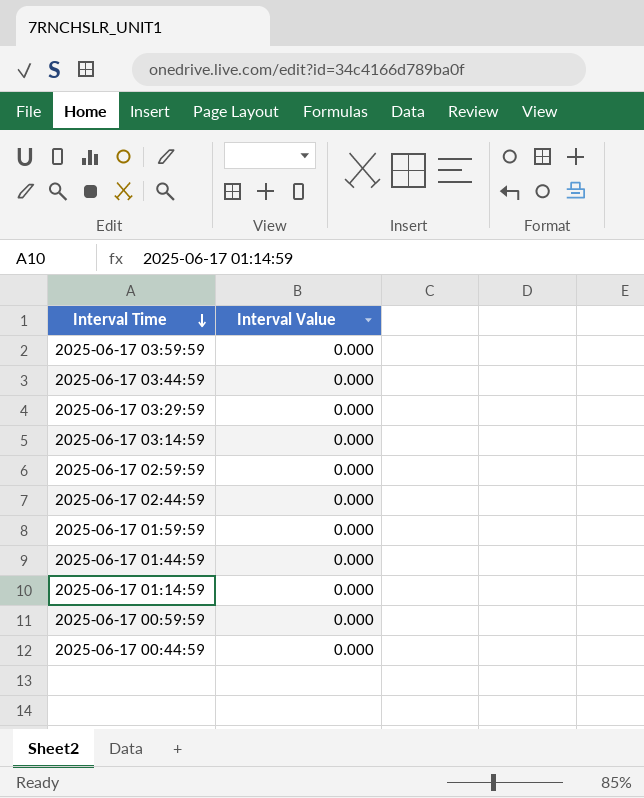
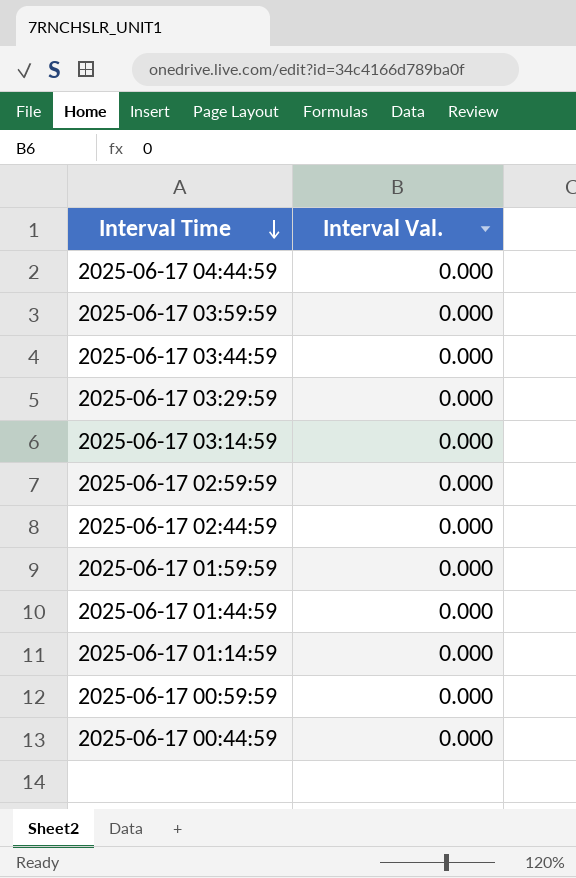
column name: Interval Value -> Interval Val.
row 2025-06-17 04:44:59: none -> 0.000

